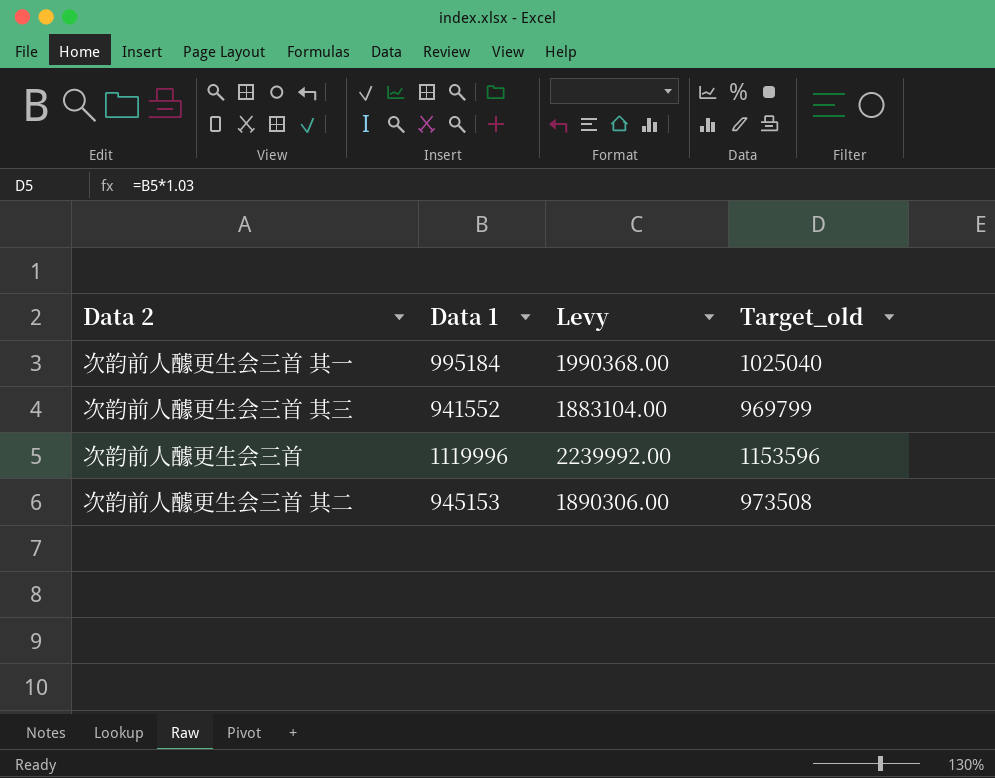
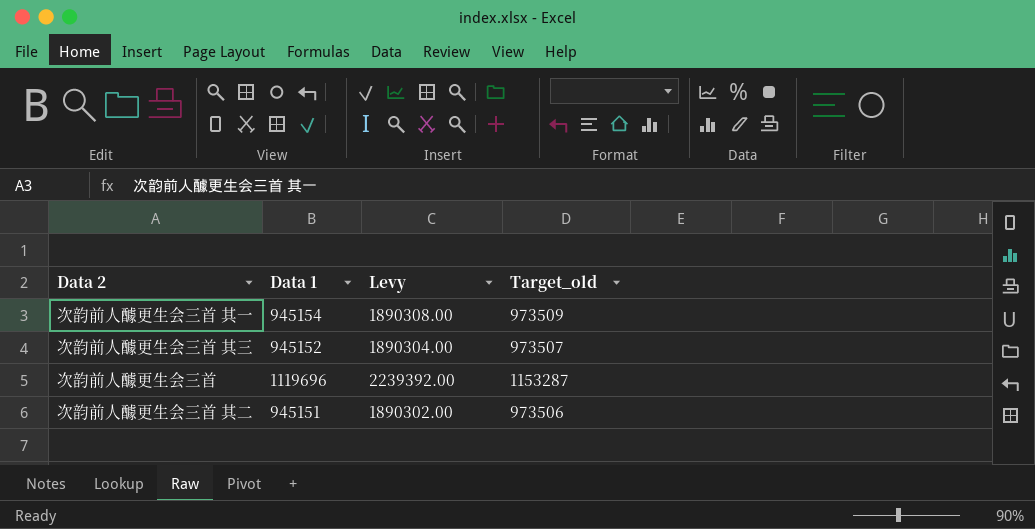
次韵前人醵更生会三首 其一 | Data 1: 995184 -> 945154
次韵前人醵更生会三首 其一 | Levy: 1990368.00 -> 1890308.00
次韵前人醵更生会三首 其一 | Target_old: 1025040 -> 973509
次韵前人醵更生会三首 其三 | Data 1: 941552 -> 945152
次韵前人醵更生会三首 其三 | Levy: 1883104.00 -> 1890304.00
次韵前人醵更生会三首 其三 | Target_old: 969799 -> 973507
次韵前人醵更生会三首 | Data 1: 1119996 -> 1119696
次韵前人醵更生会三首 | Levy: 2239992.00 -> 2239392.00
次韵前人醵更生会三首 | Target_old: 1153596 -> 1153287
次韵前人醵更生会三首 其二 | Data 1: 945153 -> 945151
次韵前人醵更生会三首 其二 | Levy: 1890306.00 -> 1890302.00
次韵前人醵更生会三首 其二 | Target_old: 973508 -> 973506

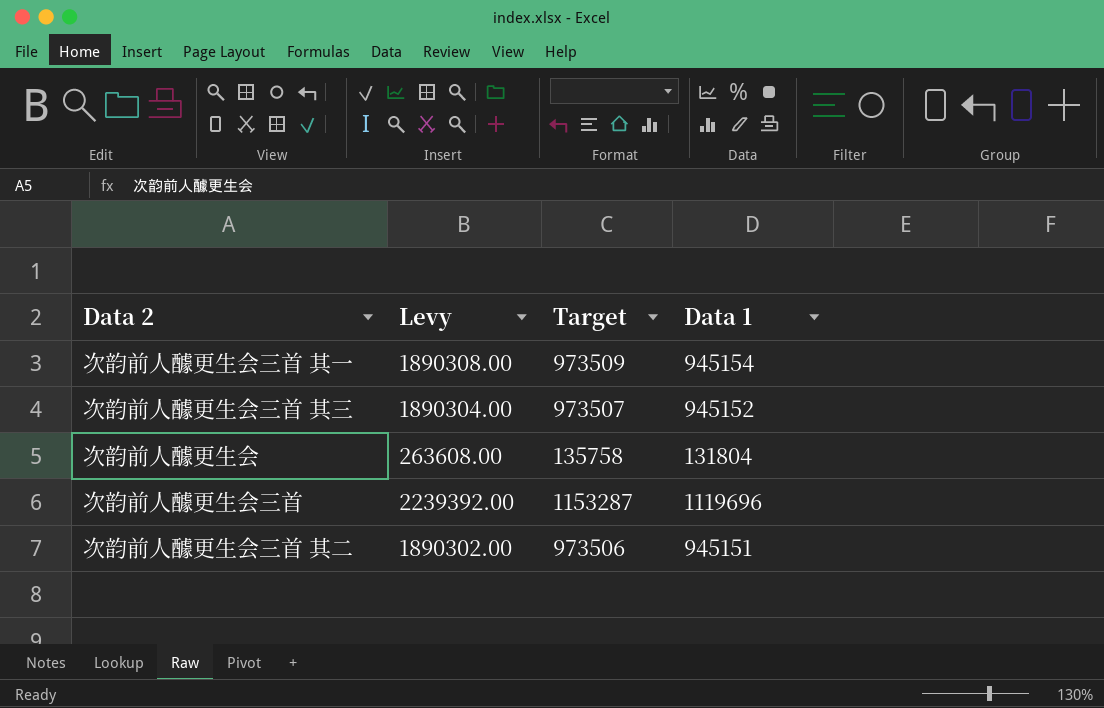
column name: Target_old -> Target
column Data 1 | position: 2 -> 4
row 次韵前人醵更生会: none -> 263608.00 | 135758 | 131804

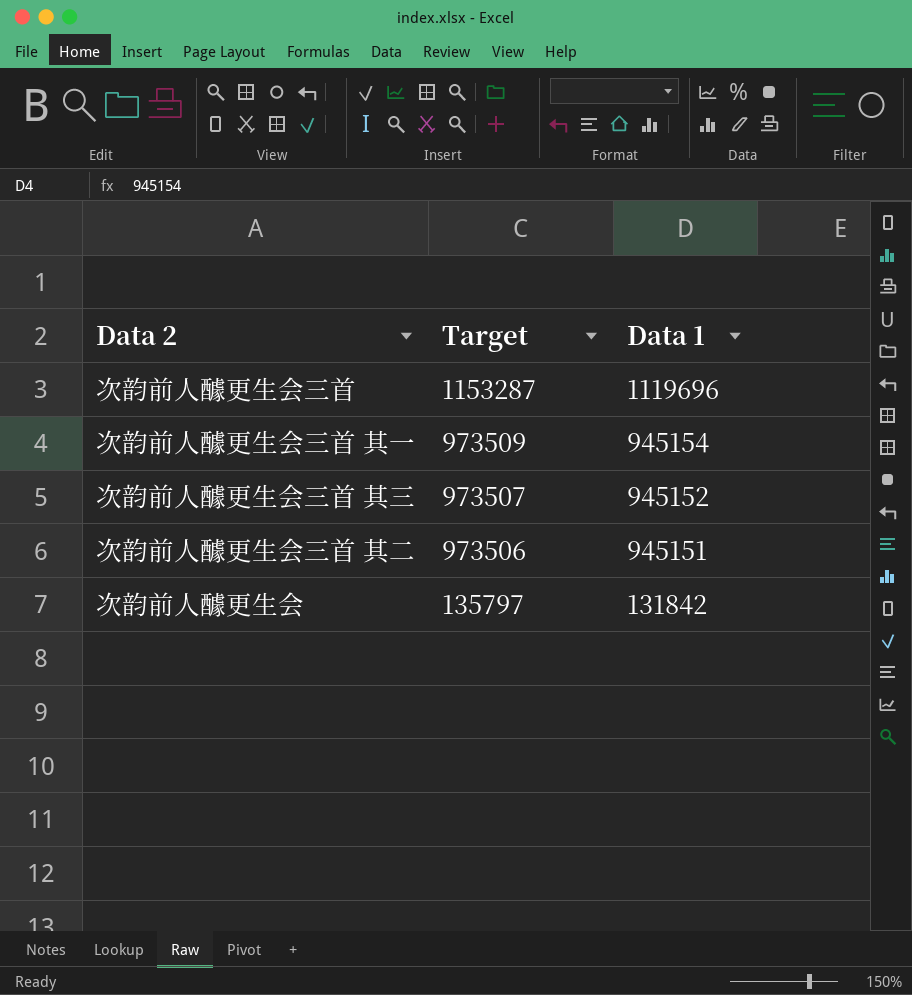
row order: none -> Target descending
column Levy | formula: [Data 1] * 2 -> none
次韵前人醵更生会 | Target: 135758 -> 135797
次韵前人醵更生会 | Data 1: 131804 -> 131842

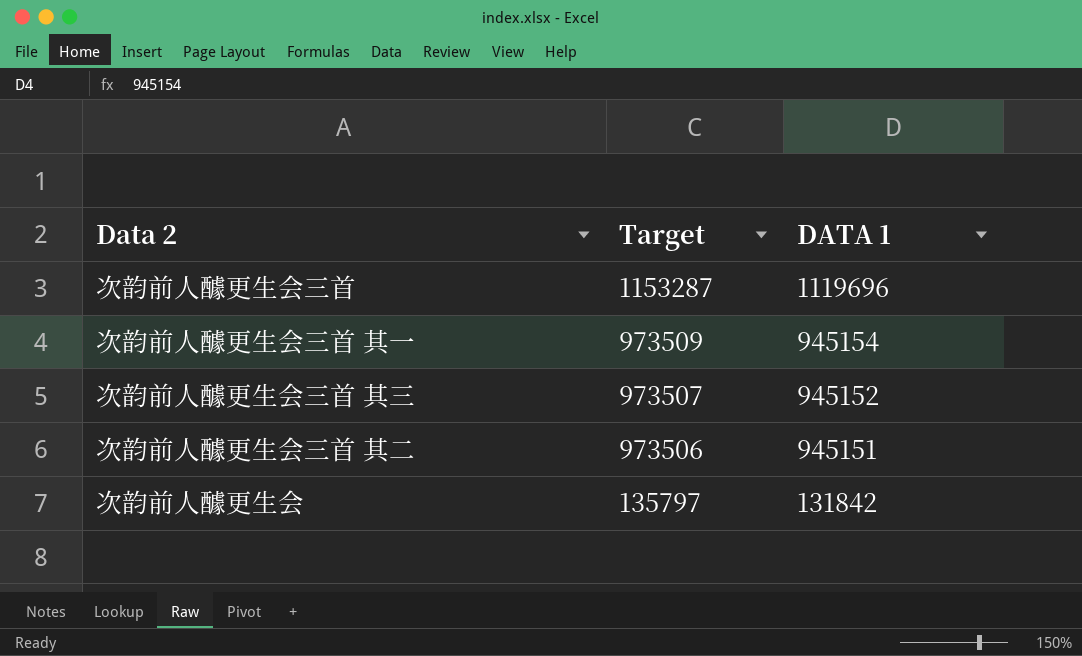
column name: Data 1 -> DATA 1

